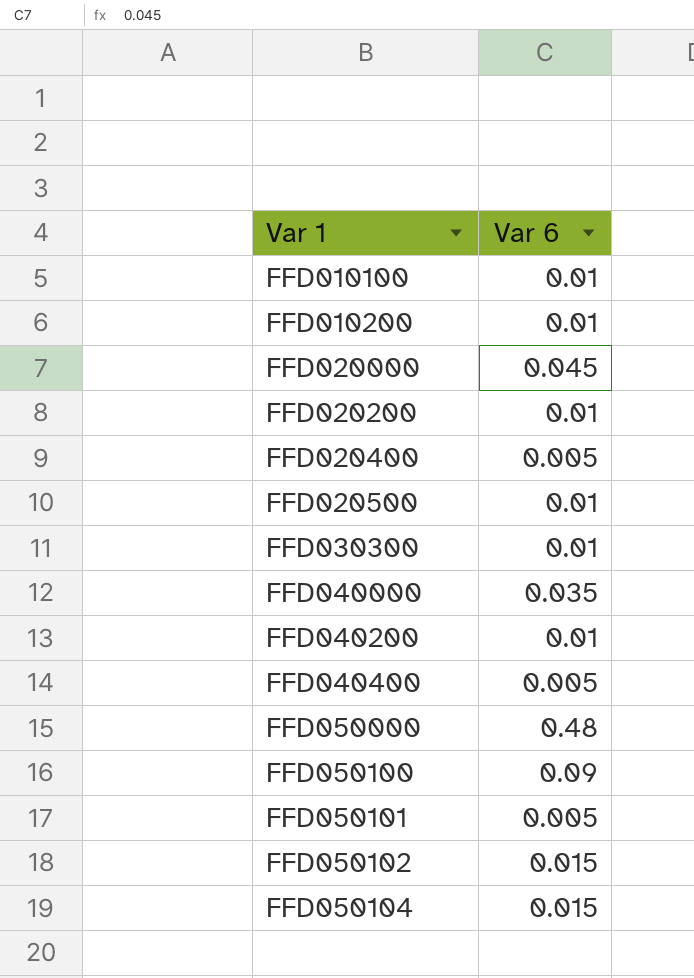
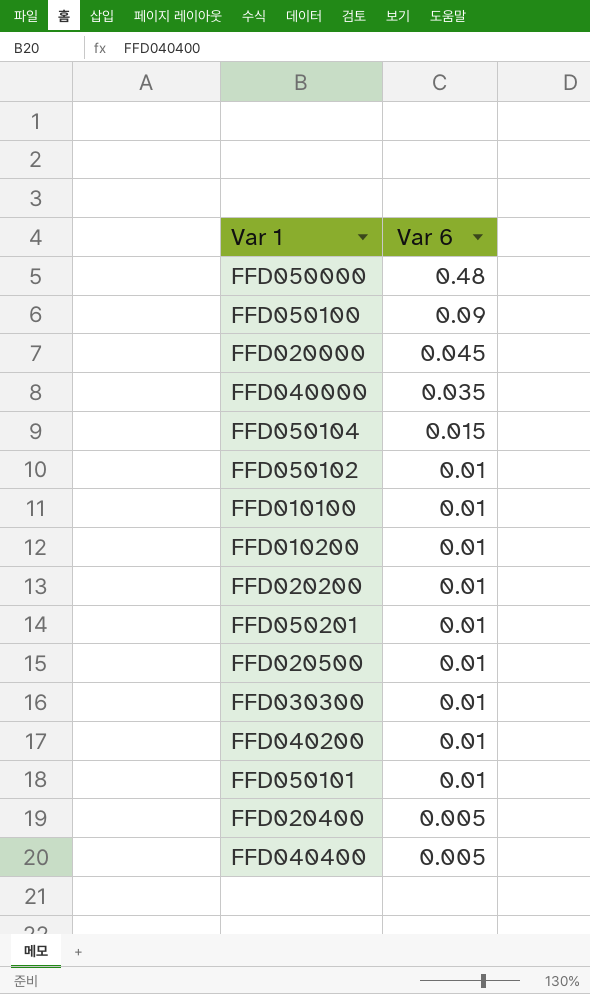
row order: Var 1 ascending -> Var 6 descending
FFD050102 | Var 6: 0.015 -> 0.01
row FFD050201: none -> 0.01
FFD050101 | Var 6: 0.005 -> 0.01

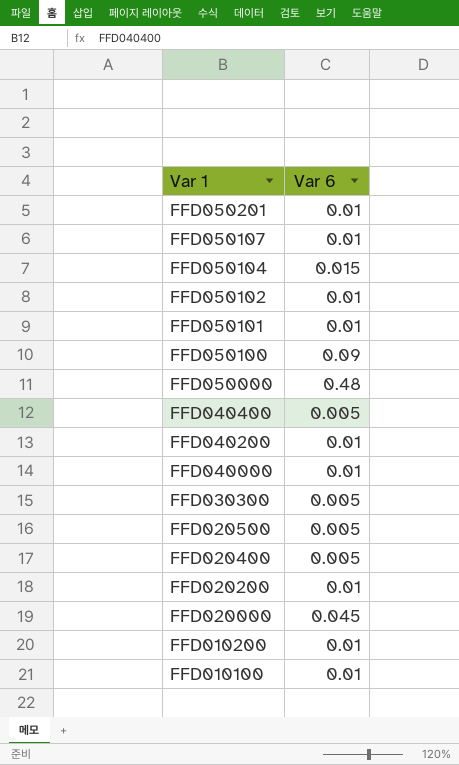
row order: Var 6 descending -> Var 1 descending
row FFD050107: none -> 0.01
FFD040000 | Var 6: 0.035 -> 0.01
FFD030300 | Var 6: 0.01 -> 0.005
FFD020500 | Var 6: 0.01 -> 0.005

